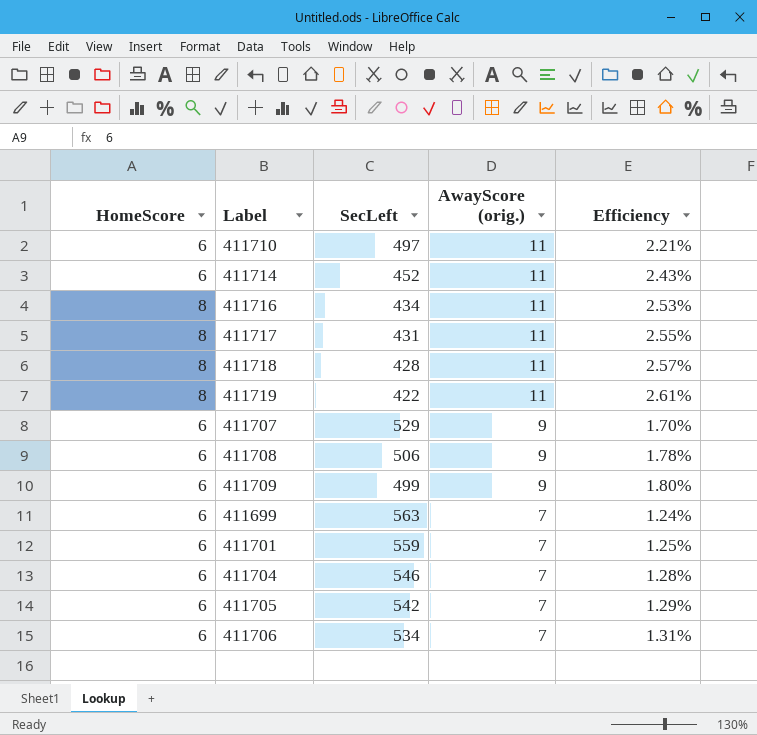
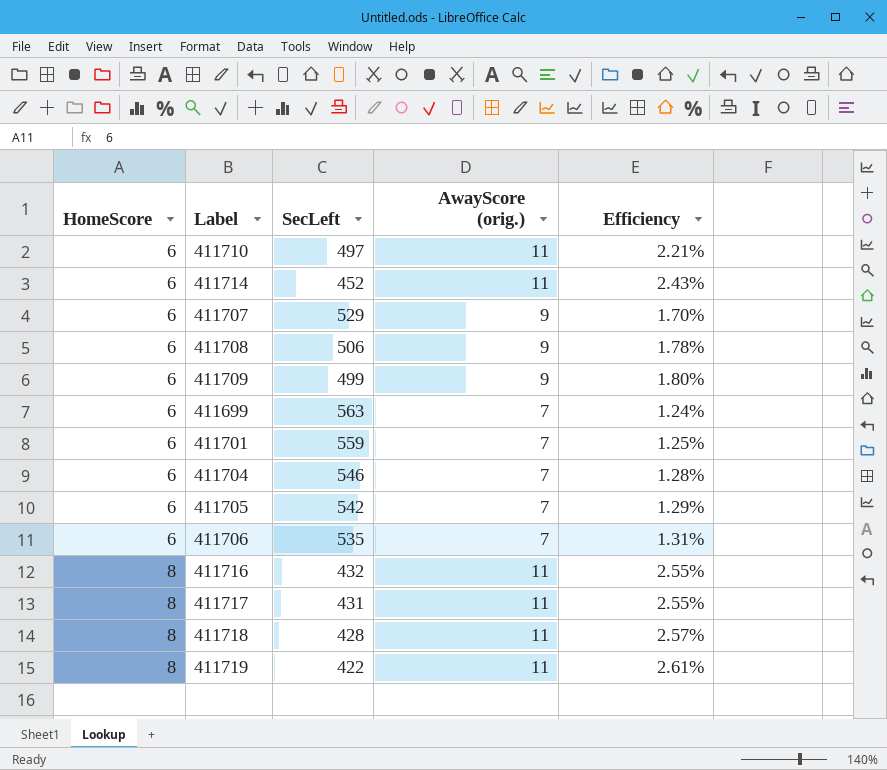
row order: AwayScore (orig.) descending -> HomeScore ascending
411706 | SecLeft: 534 -> 535
411716 | SecLeft: 434 -> 432
411716 | Efficiency: 2.53% -> 2.55%

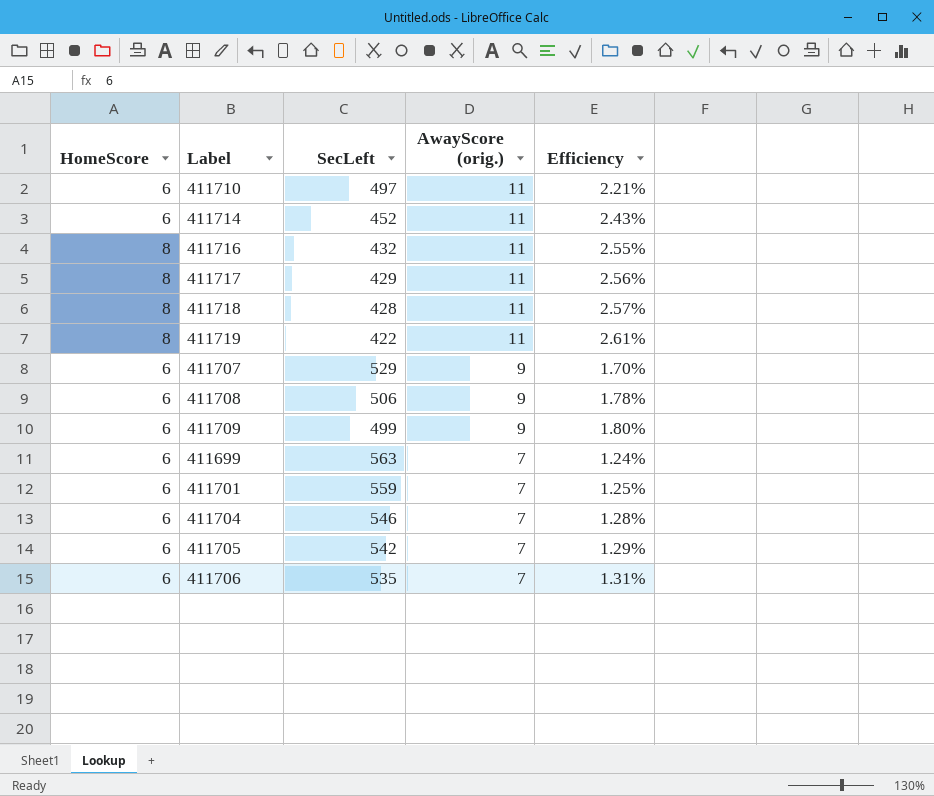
row order: HomeScore ascending -> AwayScore (orig.) descending
411717 | SecLeft: 431 -> 429
411717 | Efficiency: 2.55% -> 2.56%

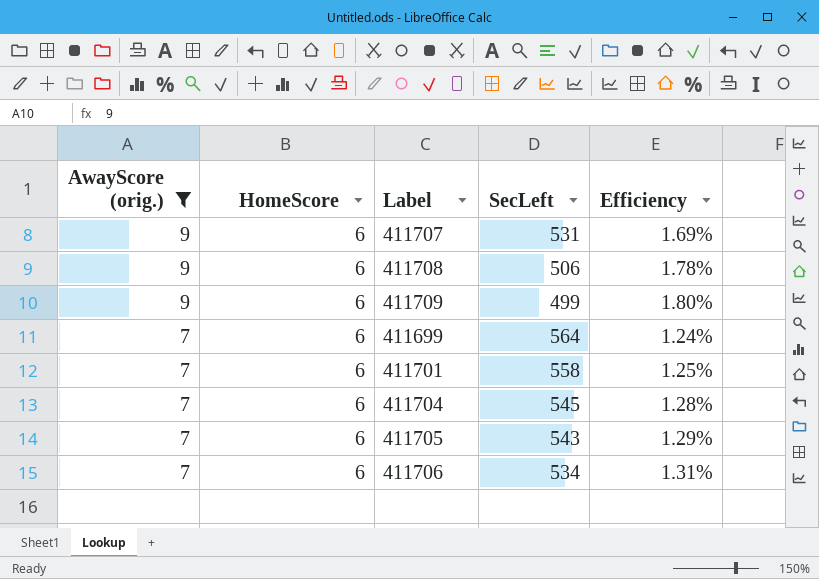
filter: none -> AwayScore (orig.) != 11
column AwayScore (orig.) | position: 4 -> 1
411707 | SecLeft: 529 -> 531
411707 | Efficiency: 1.70% -> 1.69%
411699 | SecLeft: 563 -> 564
411701 | SecLeft: 559 -> 558
411704 | SecLeft: 546 -> 545
411705 | SecLeft: 542 -> 543
411706 | SecLeft: 535 -> 534

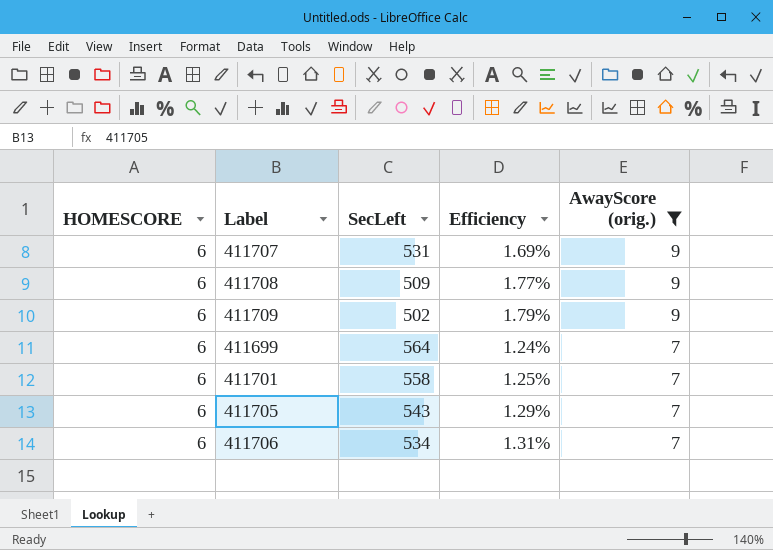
column name: HomeScore -> HOMESCORE
column AwayScore (orig.) | position: 1 -> 5
row 411704: 7 | 6 | 545 | 1.28% -> none
411708 | SecLeft: 506 -> 509
411708 | Efficiency: 1.78% -> 1.77%
411709 | SecLeft: 499 -> 502
411709 | Efficiency: 1.80% -> 1.79%

